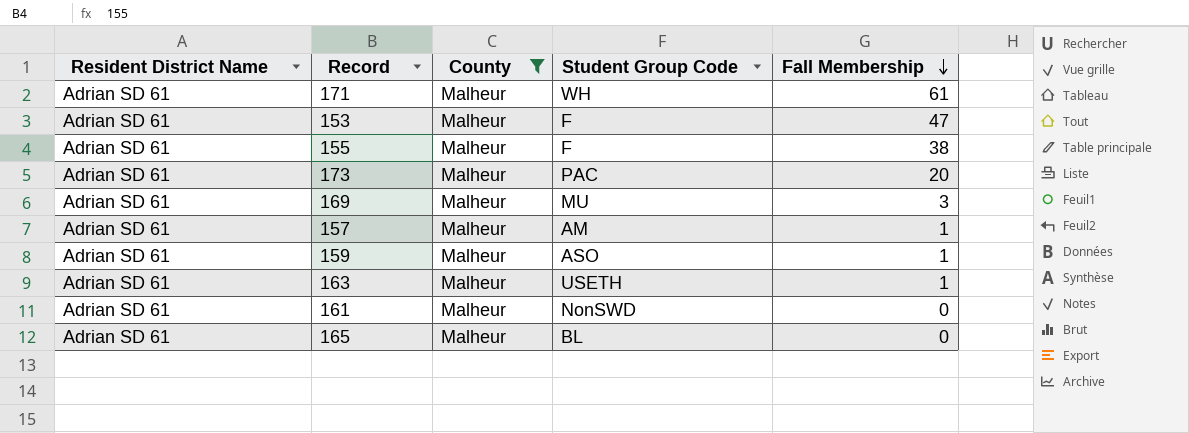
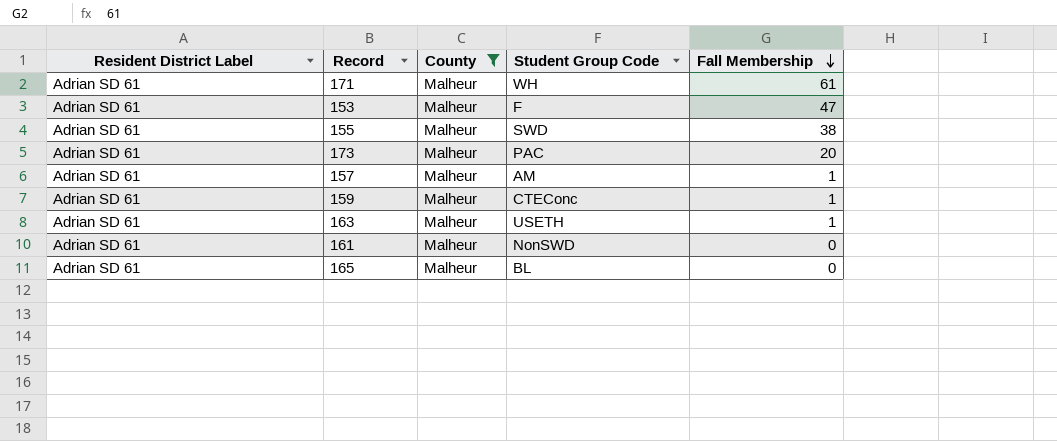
column name: Resident District Name -> Resident District Label
row 169: Adrian SD 61 | Malheur | MU | 3 -> none
155 | Student Group Code: F -> SWD
159 | Student Group Code: ASO -> CTEConc

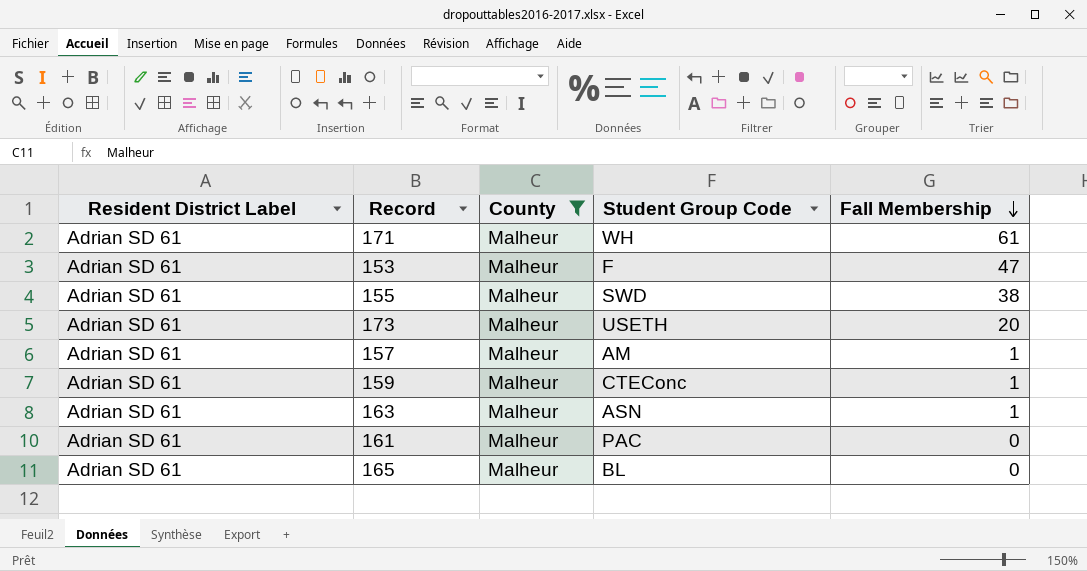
173 | Student Group Code: PAC -> USETH
163 | Student Group Code: USETH -> ASN
161 | Student Group Code: NonSWD -> PAC

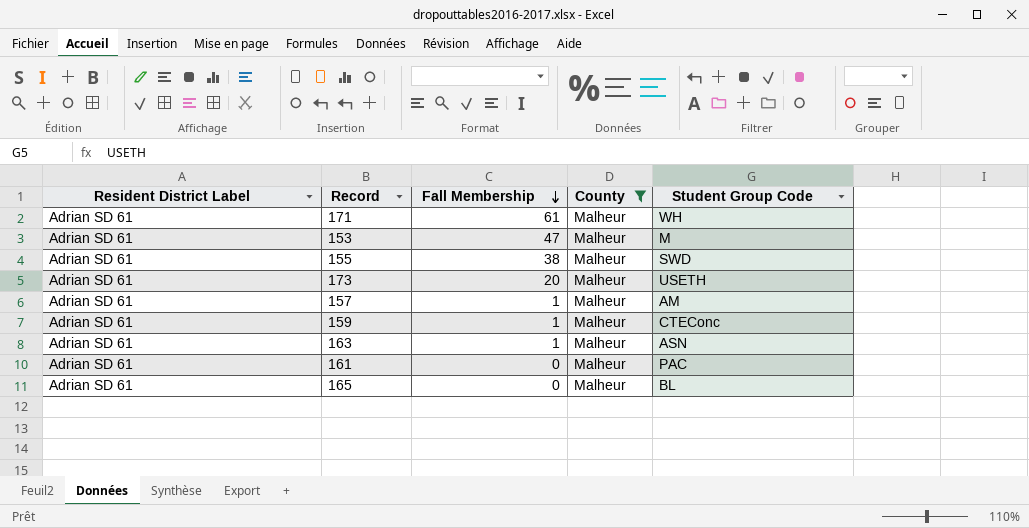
column Fall Membership | position: 5 -> 3
153 | Student Group Code: F -> M

